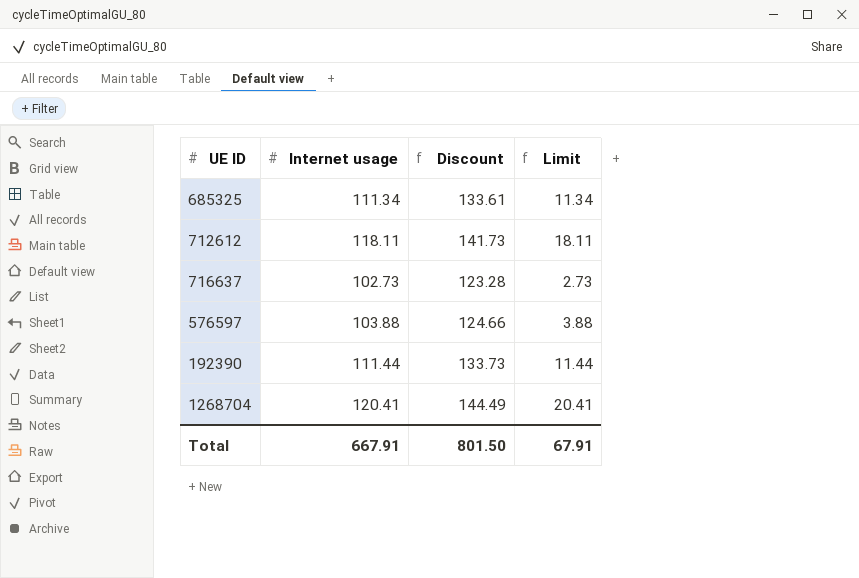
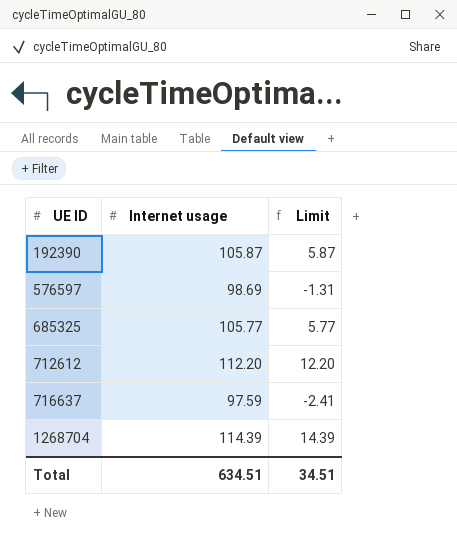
row order: none -> UE ID ascending
column Discount | formula: [Internet usage] * 1.2 -> none
192390 | Internet usage: 111.44 -> 105.87
192390 | Limit: 11.44 -> 5.87
576597 | Internet usage: 103.88 -> 98.69
576597 | Limit: 3.88 -> -1.31
685325 | Internet usage: 111.34 -> 105.77
685325 | Limit: 11.34 -> 5.77
712612 | Internet usage: 118.11 -> 112.20
712612 | Limit: 18.11 -> 12.20
716637 | Internet usage: 102.73 -> 97.59
716637 | Limit: 2.73 -> -2.41
1268704 | Internet usage: 120.41 -> 114.39
1268704 | Limit: 20.41 -> 14.39
Total | Internet usage: 667.91 -> 634.51
Total | Limit: 67.91 -> 34.51

